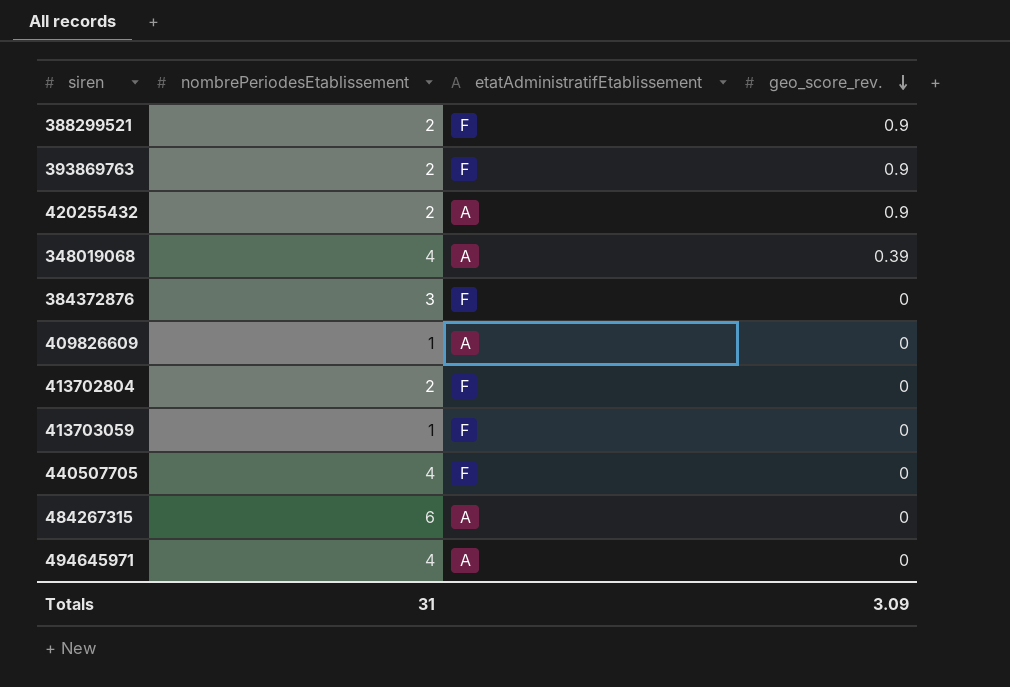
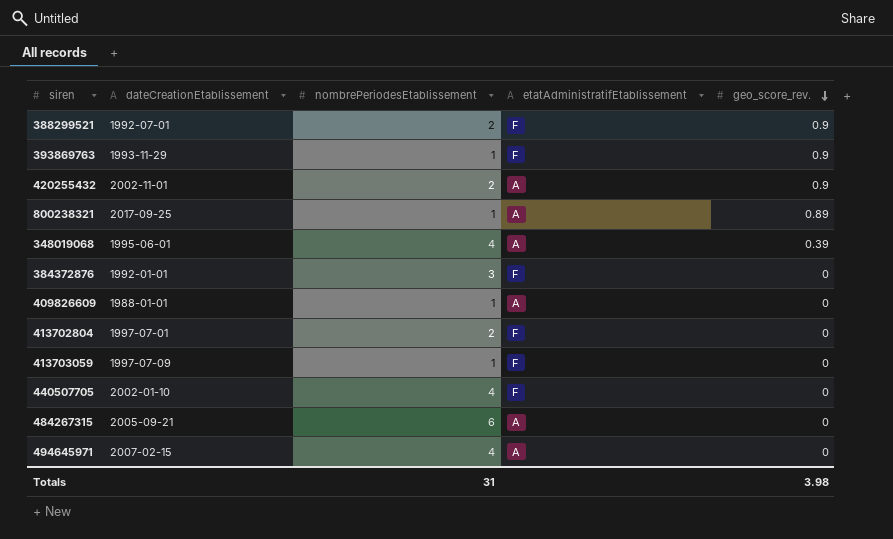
column dateCreationEtablissement | position: none -> 2
393869763 | nombrePeriodesEtablissement: 2 -> 1
row 800238321: none -> 2017-09-25 | 1 | A | 0.89
Totals | geo_score_rev.: 3.09 -> 3.98

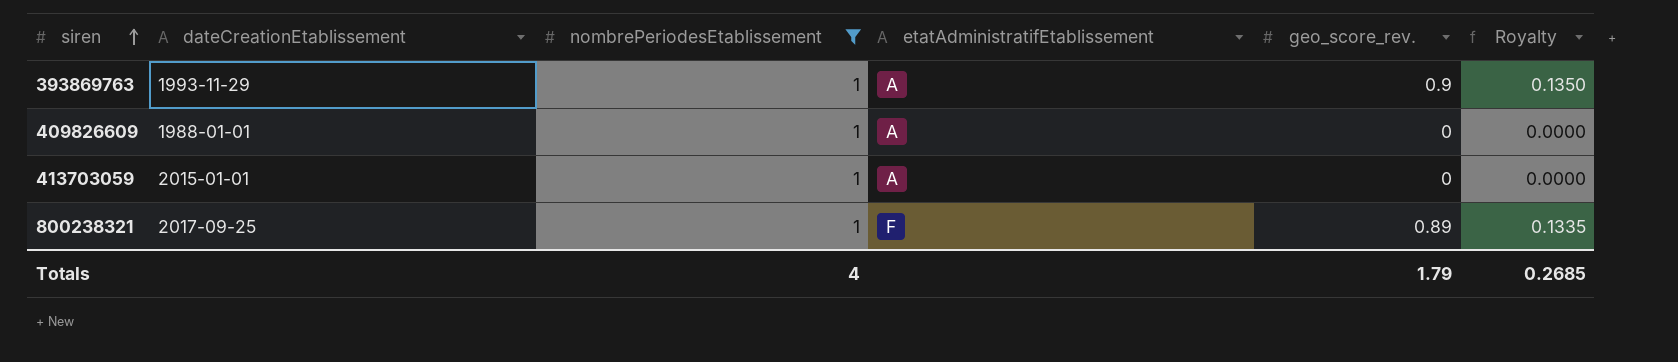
filter: none -> nombrePeriodesEtablissement = 1
row order: geo_score_rev. descending -> siren ascending
column Royalty | formula: none -> [geo_score_rev.] * 0.15
393869763 | etatAdministratifEtablissement: F -> A
413703059 | dateCreationEtablissement: 1997-07-09 -> 2015-01-01
413703059 | etatAdministratifEtablissement: F -> A
800238321 | etatAdministratifEtablissement: A -> F
Totals | nombrePeriodesEtablissement: 31 -> 4
Totals | geo_score_rev.: 3.98 -> 1.79

